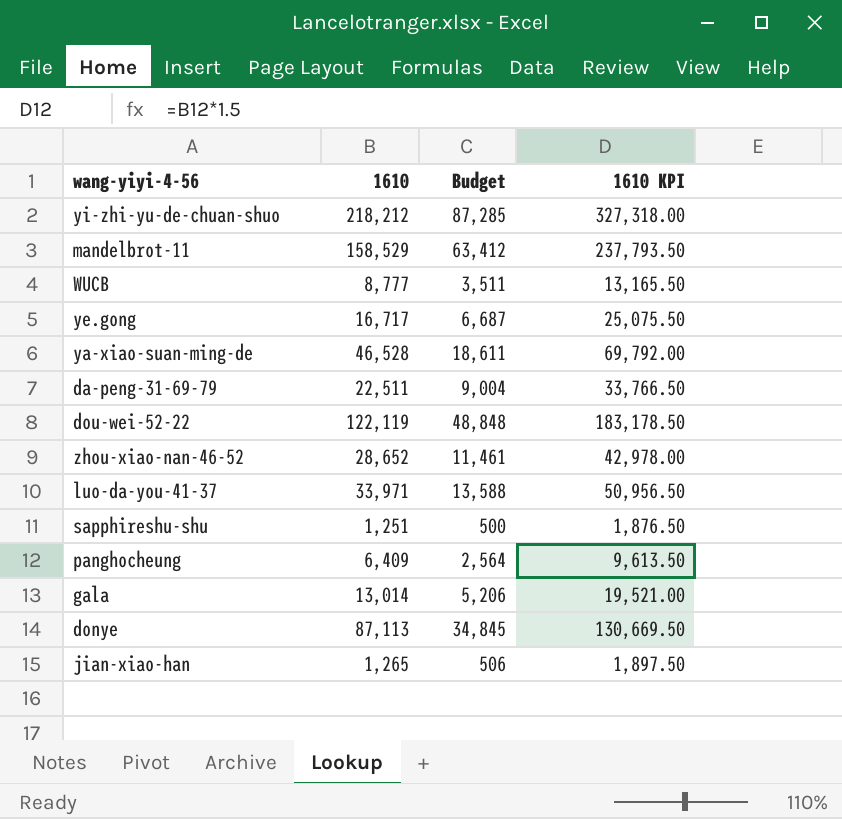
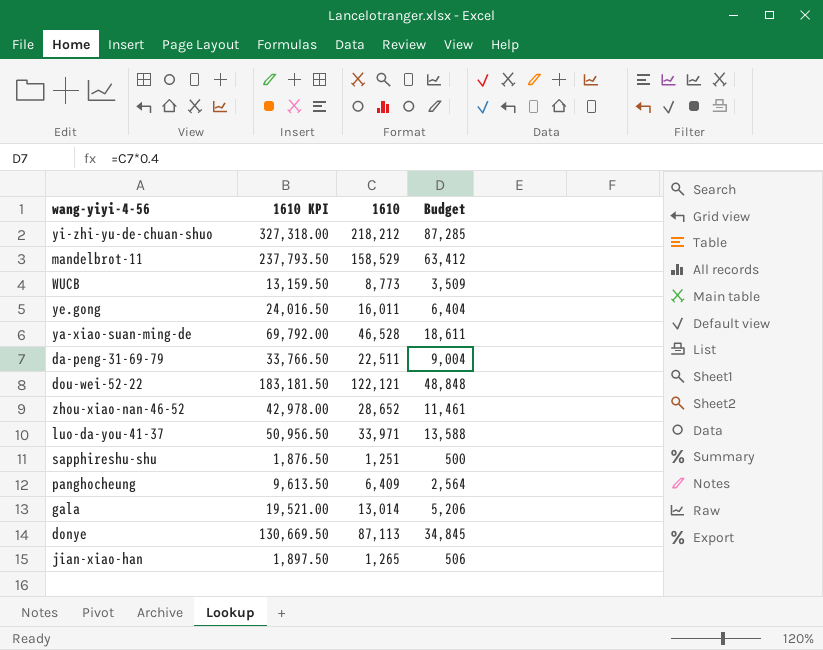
column 1610 KPI | position: 4 -> 2
WUCB | 1610 KPI: 13,165.50 -> 13,159.50
WUCB | 1610: 8,777 -> 8,773
WUCB | Budget: 3,511 -> 3,509
ye.gong | 1610 KPI: 25,075.50 -> 24,016.50
ye.gong | 1610: 16,717 -> 16,011
ye.gong | Budget: 6,687 -> 6,404
dou-wei-52-22 | 1610 KPI: 183,178.50 -> 183,181.50
dou-wei-52-22 | 1610: 122,119 -> 122,121

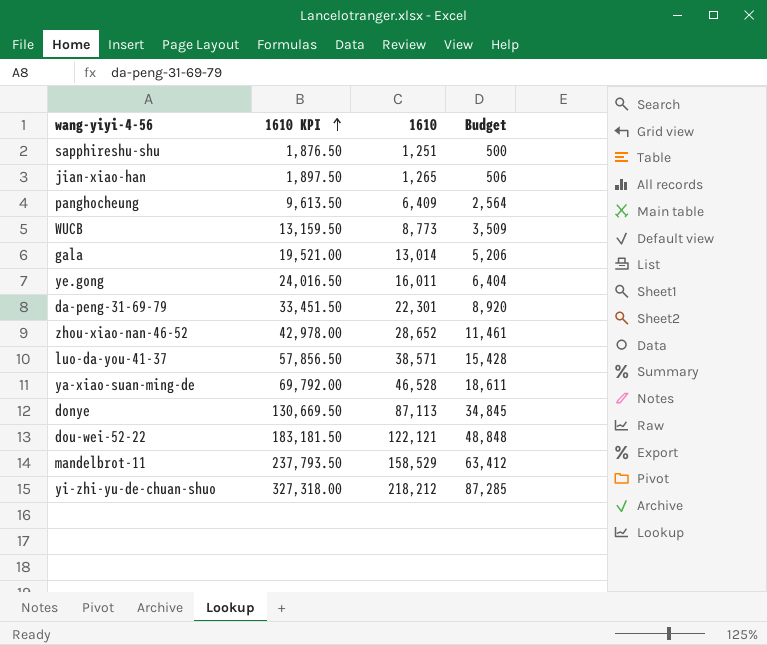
row order: none -> 1610 KPI ascending
da-peng-31-69-79 | 1610 KPI: 33,766.50 -> 33,451.50
da-peng-31-69-79 | 1610: 22,511 -> 22,301
da-peng-31-69-79 | Budget: 9,004 -> 8,920
luo-da-you-41-37 | 1610 KPI: 50,956.50 -> 57,856.50
luo-da-you-41-37 | 1610: 33,971 -> 38,571
luo-da-you-41-37 | Budget: 13,588 -> 15,428

